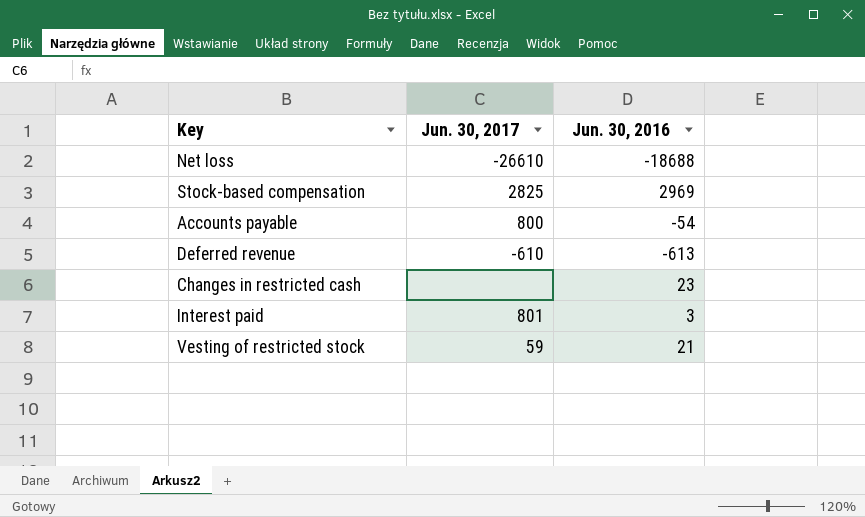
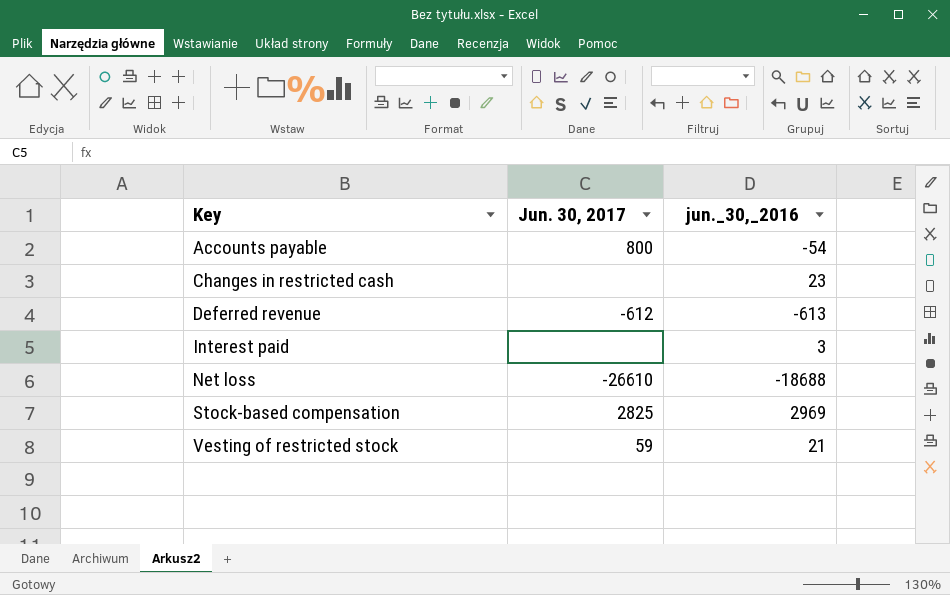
row order: none -> Key ascending
column name: Jun. 30, 2016 -> jun._30,_2016
Deferred revenue | Jun. 30, 2017: -610 -> -612
Interest paid | Jun. 30, 2017: 801 -> none

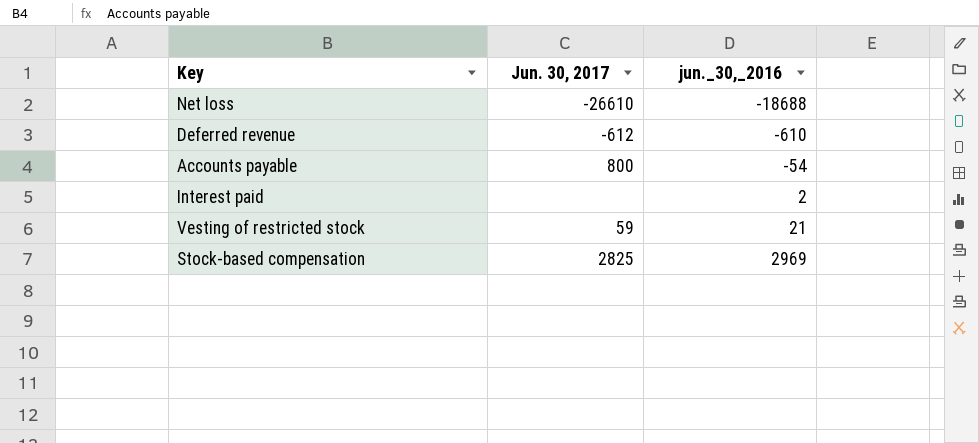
row order: Key ascending -> jun._30,_2016 ascending
row Changes in restricted cash: none | 23 -> none
Deferred revenue | jun._30,_2016: -613 -> -610
Interest paid | jun._30,_2016: 3 -> 2

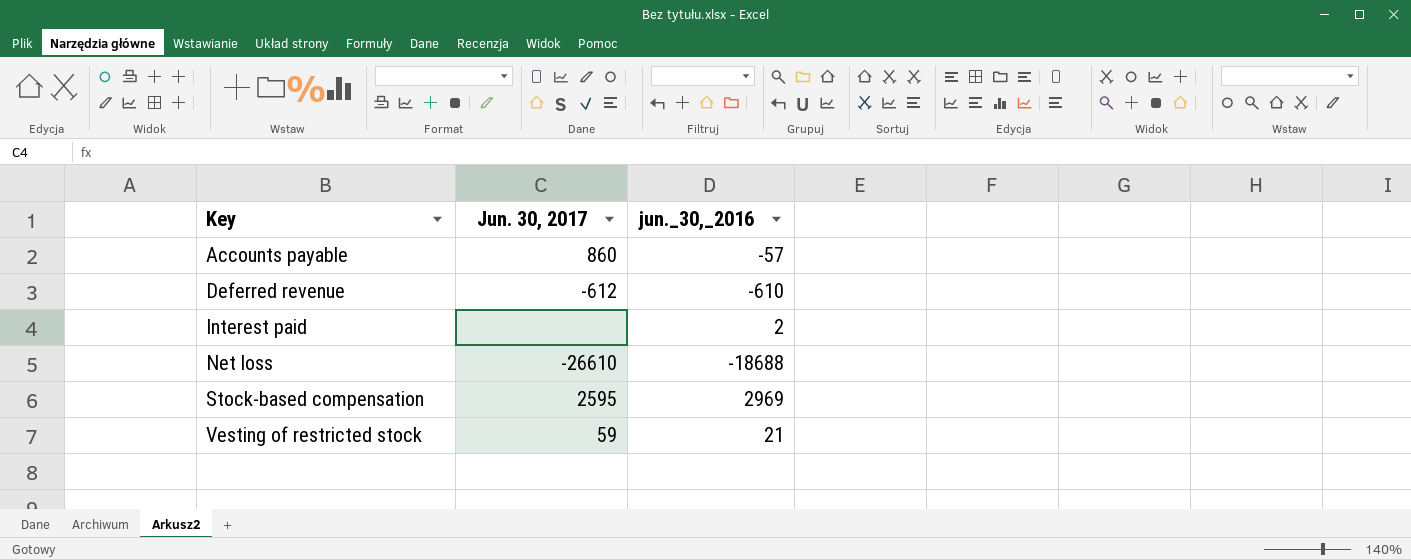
row order: jun._30,_2016 ascending -> Key ascending
Accounts payable | Jun. 30, 2017: 800 -> 860
Accounts payable | jun._30,_2016: -54 -> -57
Stock-based compensation | Jun. 30, 2017: 2825 -> 2595

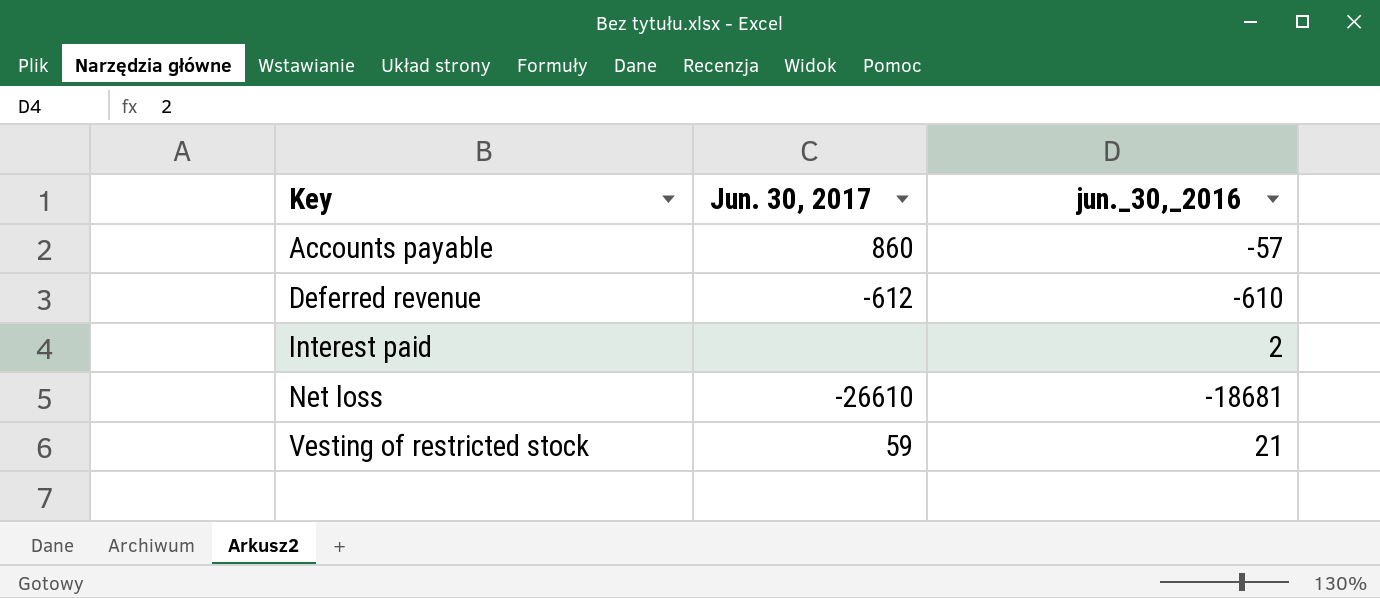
row Stock-based compensation: 2595 | 2969 -> none
Net loss | jun._30,_2016: -18688 -> -18681

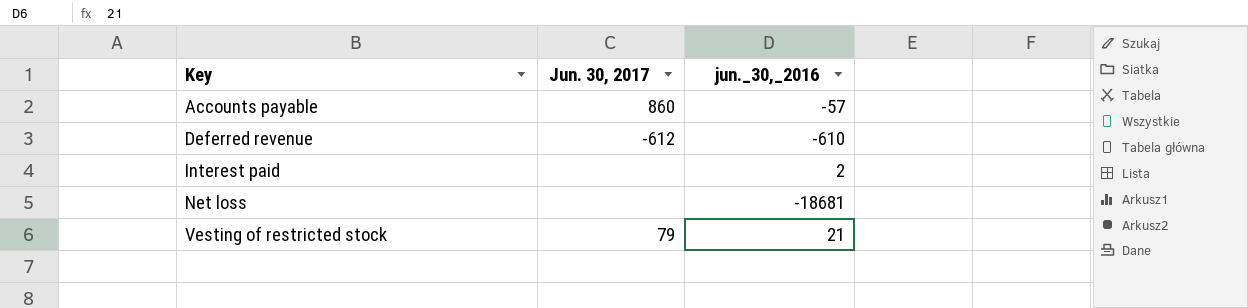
Net loss | Jun. 30, 2017: -26610 -> none
Vesting of restricted stock | Jun. 30, 2017: 59 -> 79

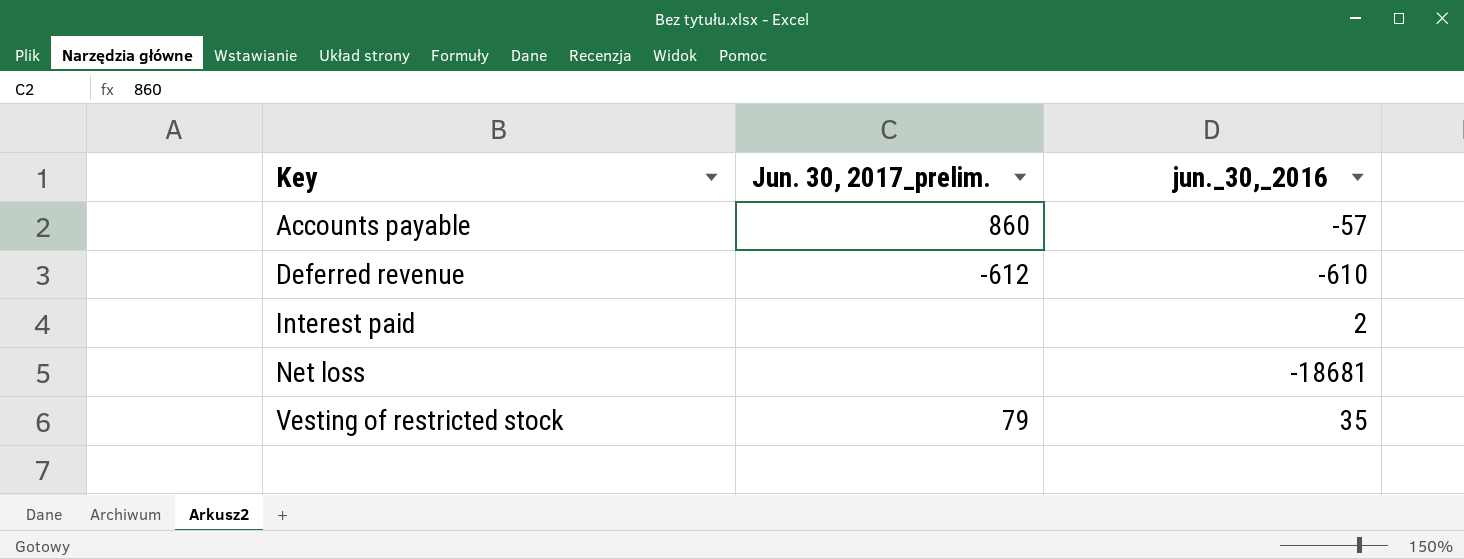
column name: Jun. 30, 2017 -> Jun. 30, 2017_prelim.
Vesting of restricted stock | jun._30,_2016: 21 -> 35

